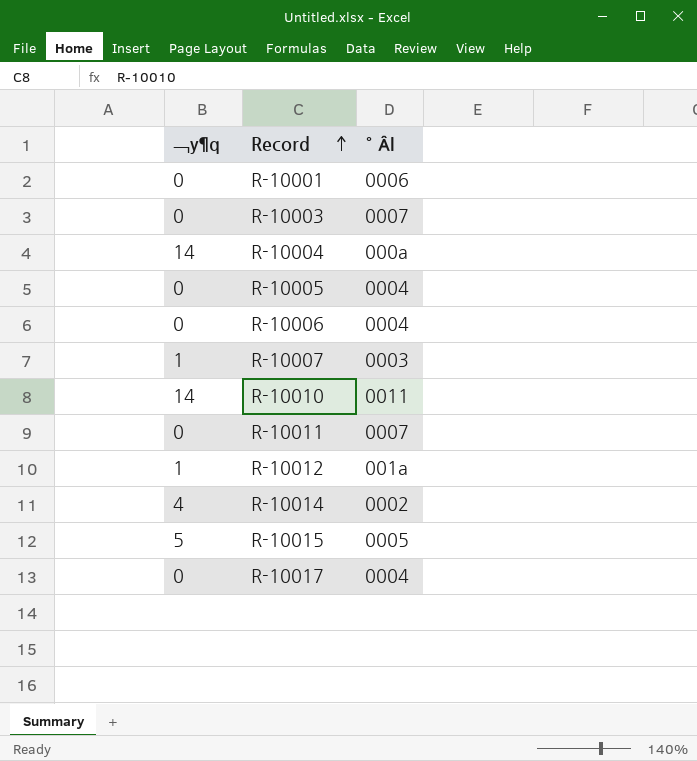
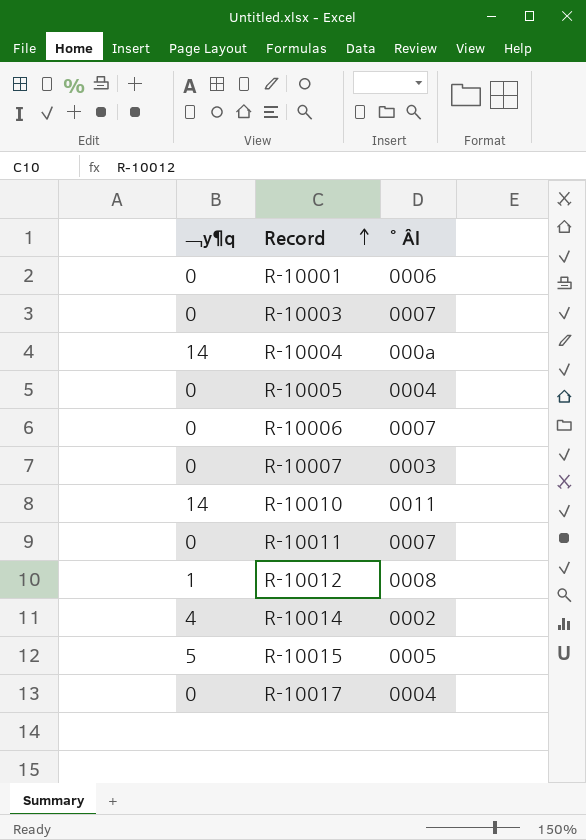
R-10006 | ° ÂI: 0004 -> 0007
R-10007 | ¬y¶q: 1 -> 0
R-10012 | ° ÂI: 001a -> 0008

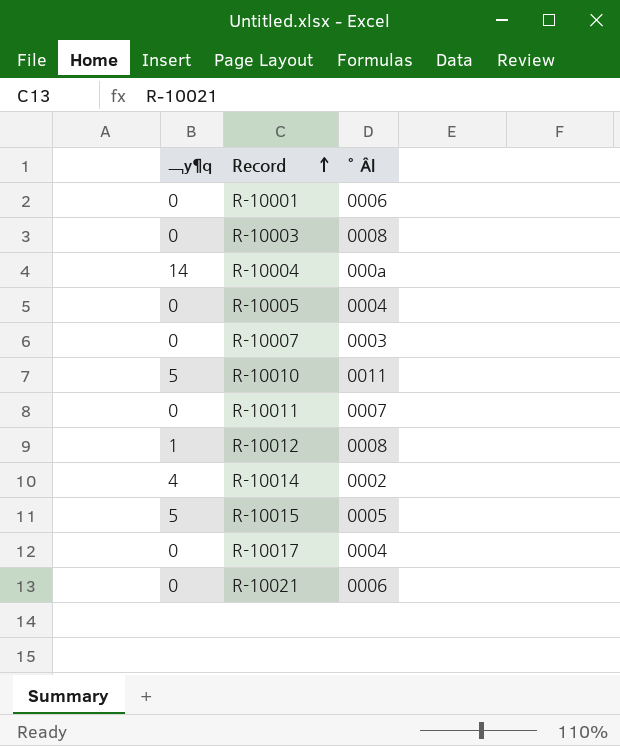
row R-10006: 0 | 0007 -> none
R-10003 | ° ÂI: 0007 -> 0008
R-10010 | ¬y¶q: 14 -> 5
row R-10021: none -> 0 | 0006

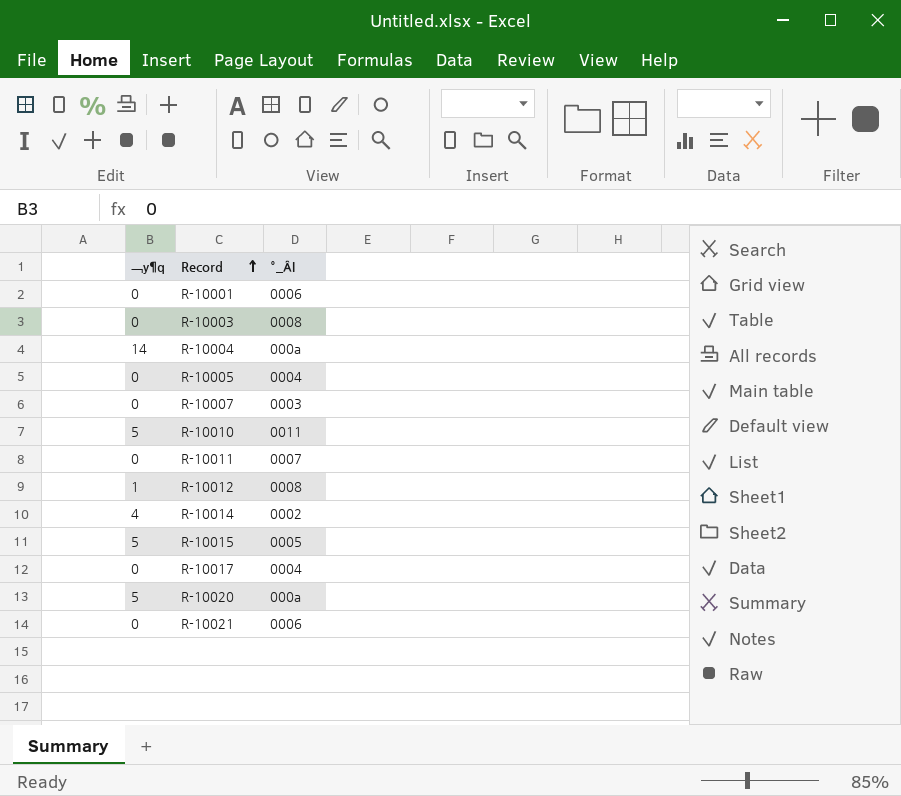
column name: ° ÂI -> °_ÂI
row R-10020: none -> 5 | 000a

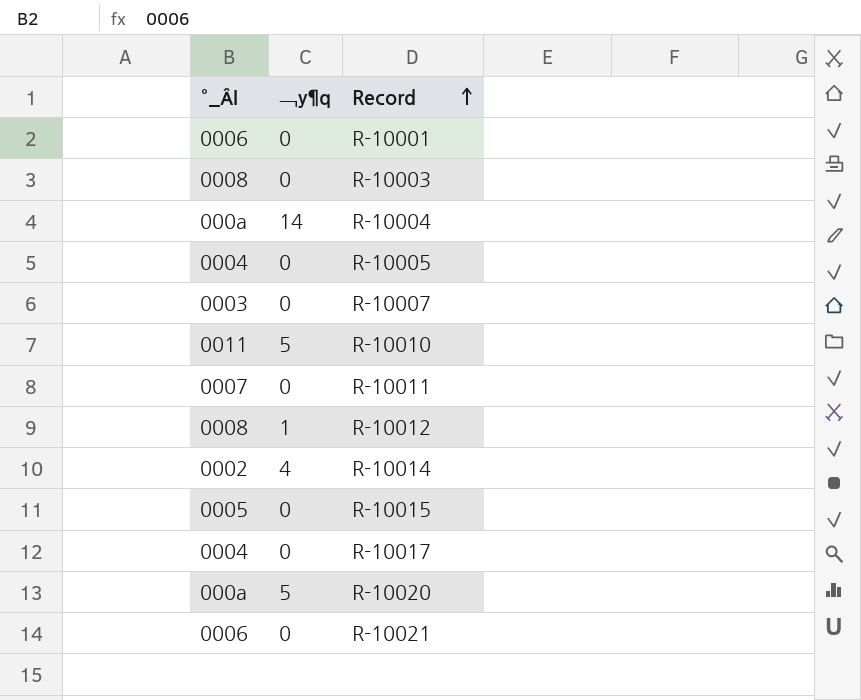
column °_ÂI | position: 3 -> 1
R-10015 | ¬y¶q: 5 -> 0

